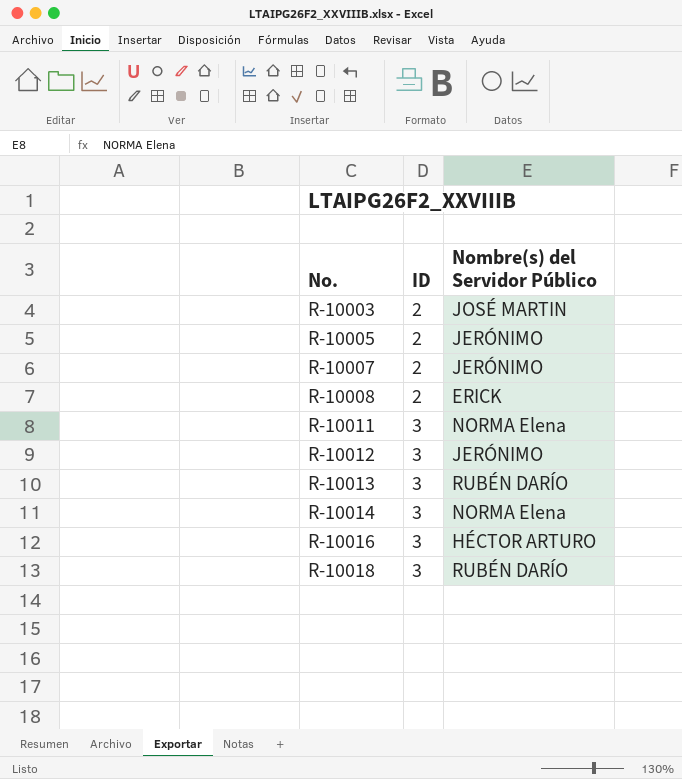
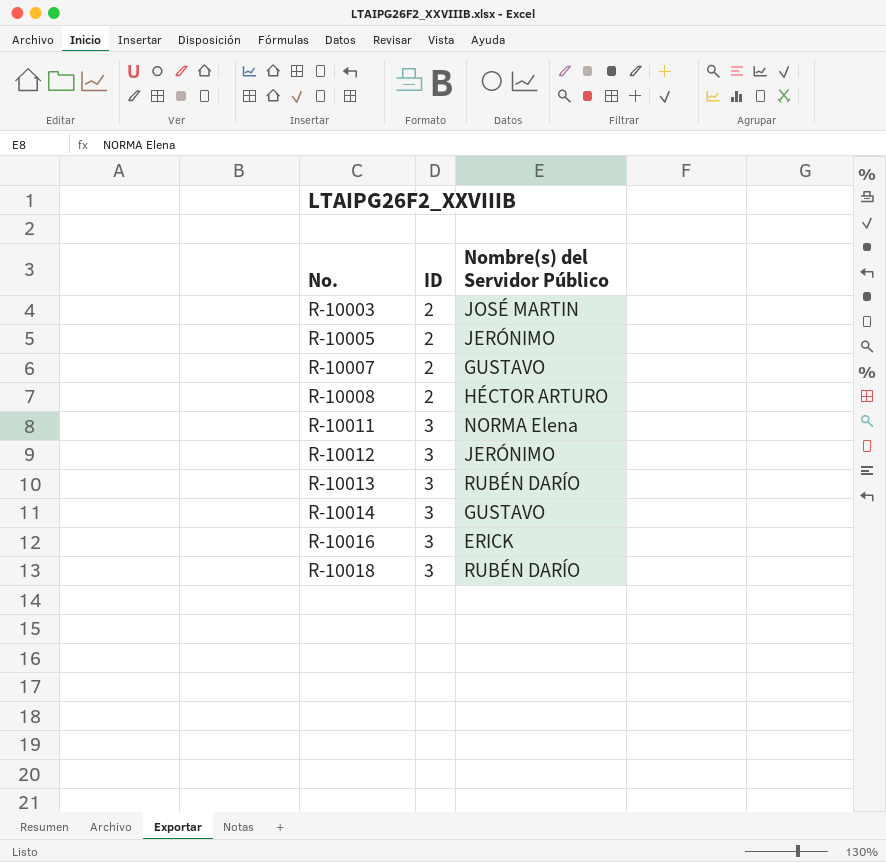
R-10007 | Nombre(s) del Servidor Público: JERÓNIMO -> GUSTAVO
R-10008 | Nombre(s) del Servidor Público: ERICK -> HÉCTOR ARTURO
R-10014 | Nombre(s) del Servidor Público: NORMA Elena -> GUSTAVO
R-10016 | Nombre(s) del Servidor Público: HÉCTOR ARTURO -> ERICK

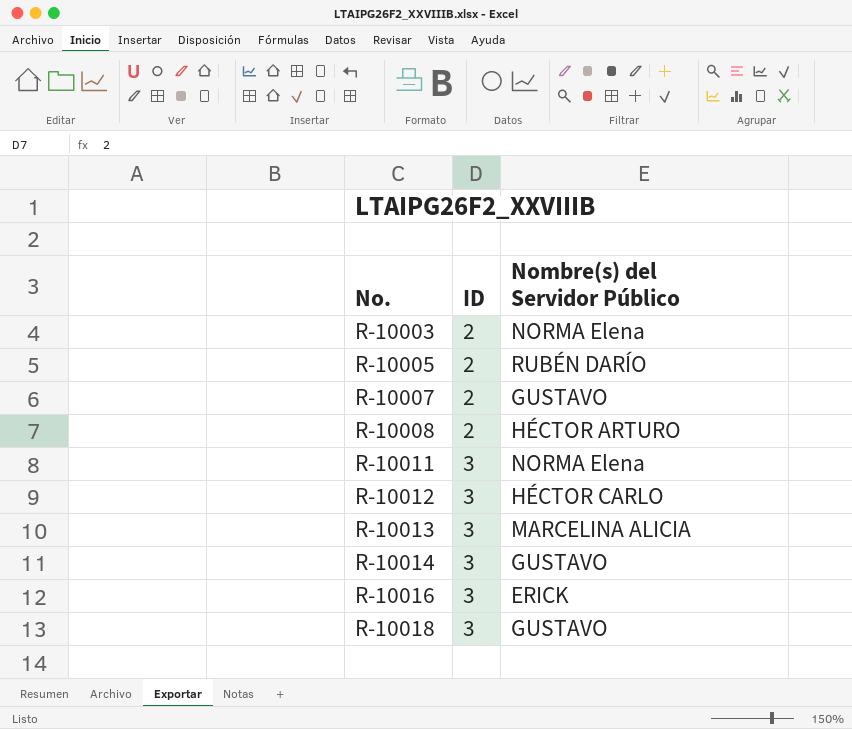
R-10003 | Nombre(s) del Servidor Público: JOSÉ MARTIN -> NORMA Elena
R-10005 | Nombre(s) del Servidor Público: JERÓNIMO -> RUBÉN DARÍO
R-10012 | Nombre(s) del Servidor Público: JERÓNIMO -> HÉCTOR CARLO
R-10013 | Nombre(s) del Servidor Público: RUBÉN DARÍO -> MARCELINA ALICIA
R-10018 | Nombre(s) del Servidor Público: RUBÉN DARÍO -> GUSTAVO

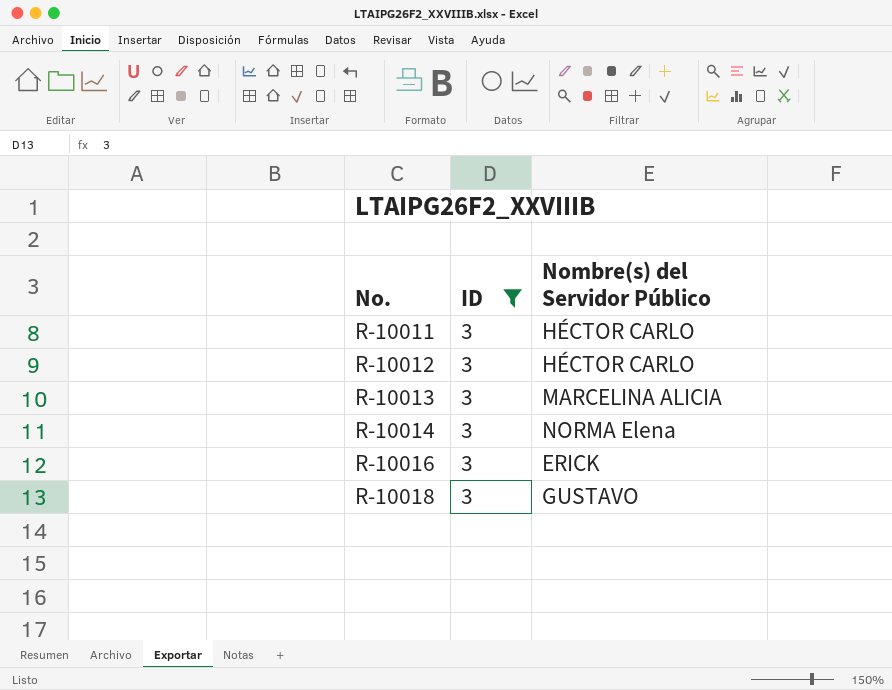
filter: none -> ID = 3
R-10011 | Nombre(s) del Servidor Público: NORMA Elena -> HÉCTOR CARLO
R-10014 | Nombre(s) del Servidor Público: GUSTAVO -> NORMA Elena

